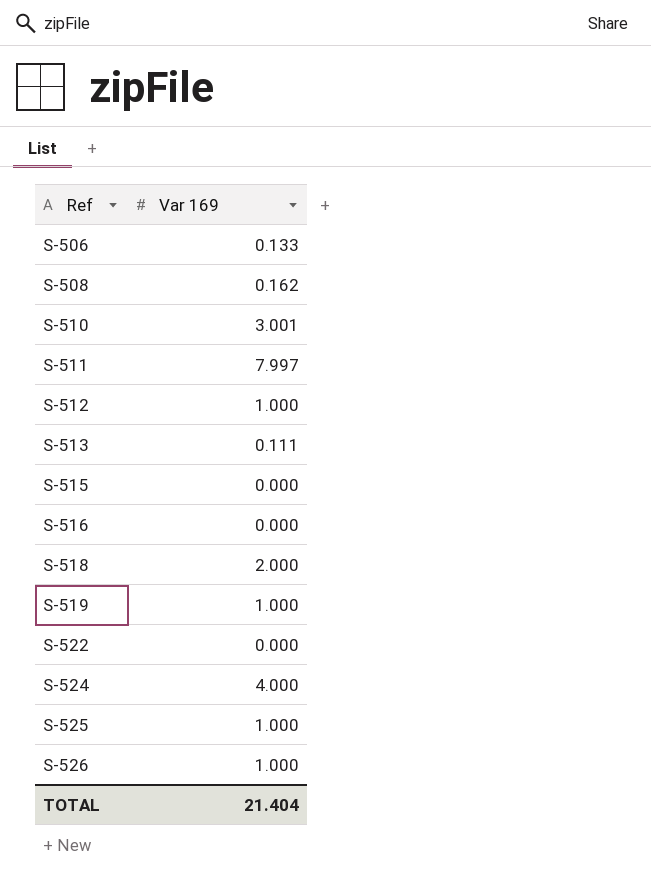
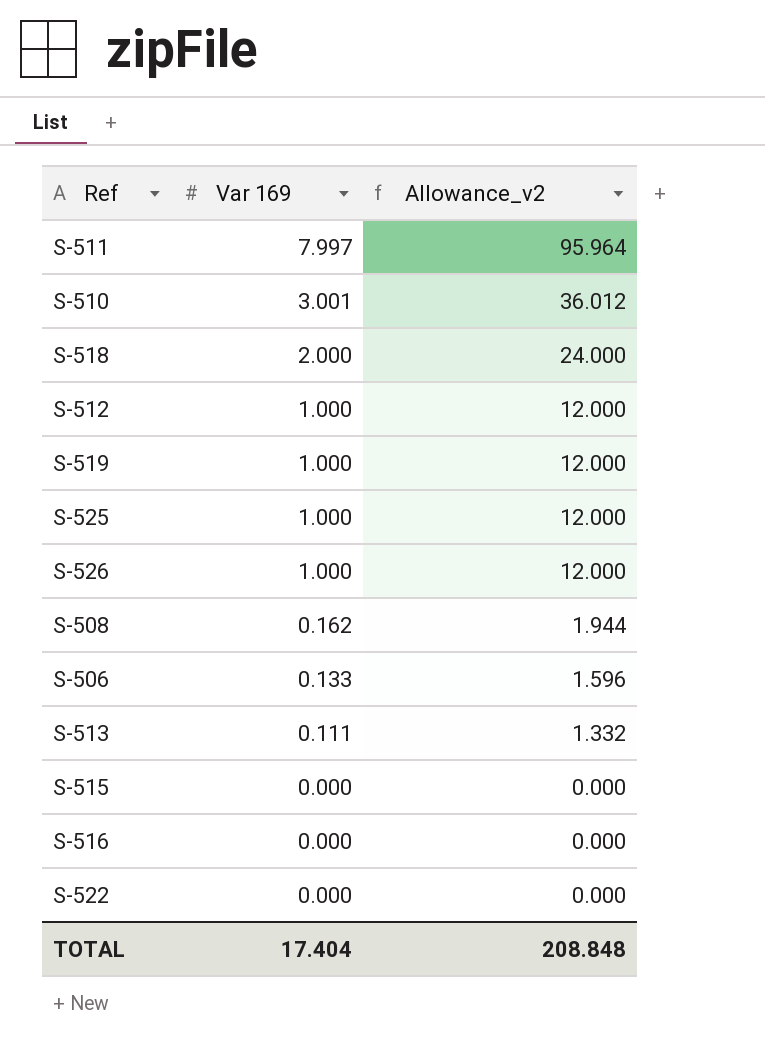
row order: Ref ascending -> Var 169 descending
column Allowance_v2 | formula: none -> [Var 169] * 12
row S-524: 4.000 -> none
TOTAL | Var 169: 21.404 -> 17.404

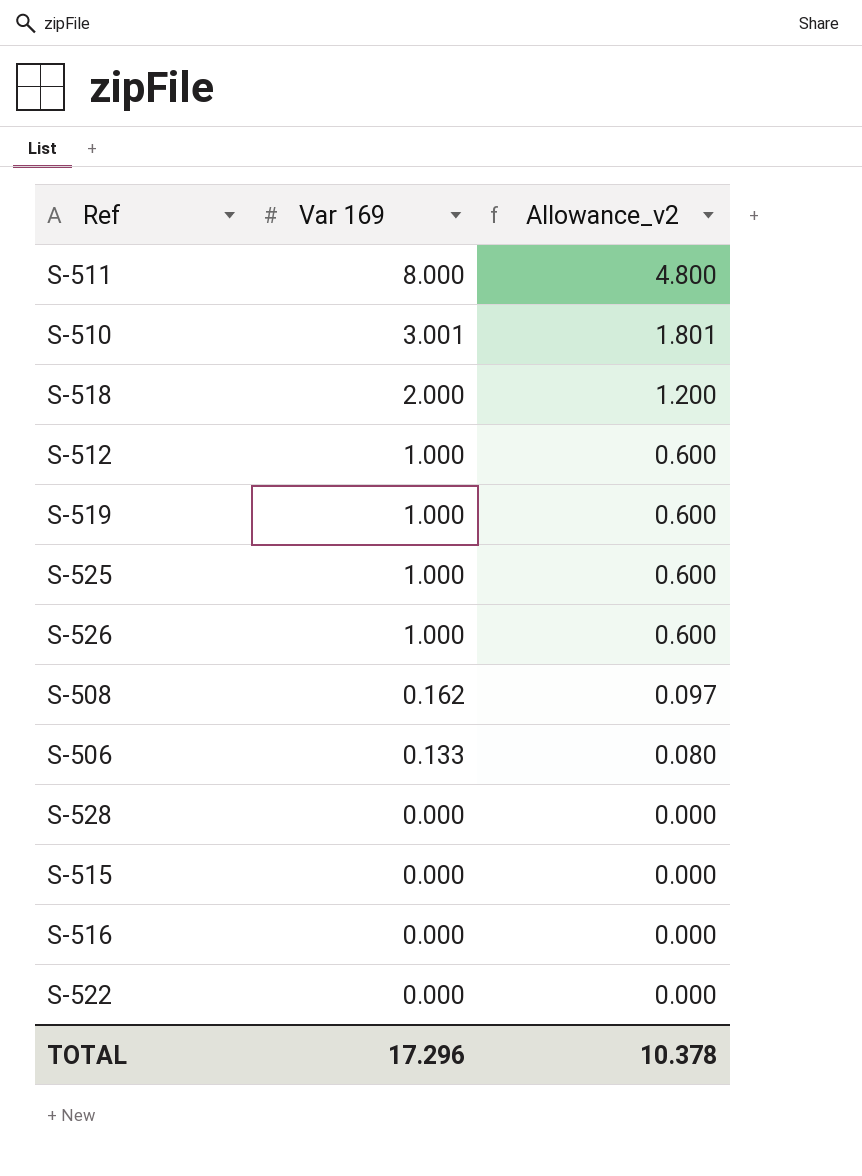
column Allowance_v2 | formula: [Var 169] * 12 -> [Var 169] * 0.6
row S-513: 0.111 | 1.332 -> none
S-511 | Var 169: 7.997 -> 8.000
row S-528: none -> 0.000 | 0.000
TOTAL | Var 169: 17.404 -> 17.296
TOTAL | Allowance_v2: 208.848 -> 10.378

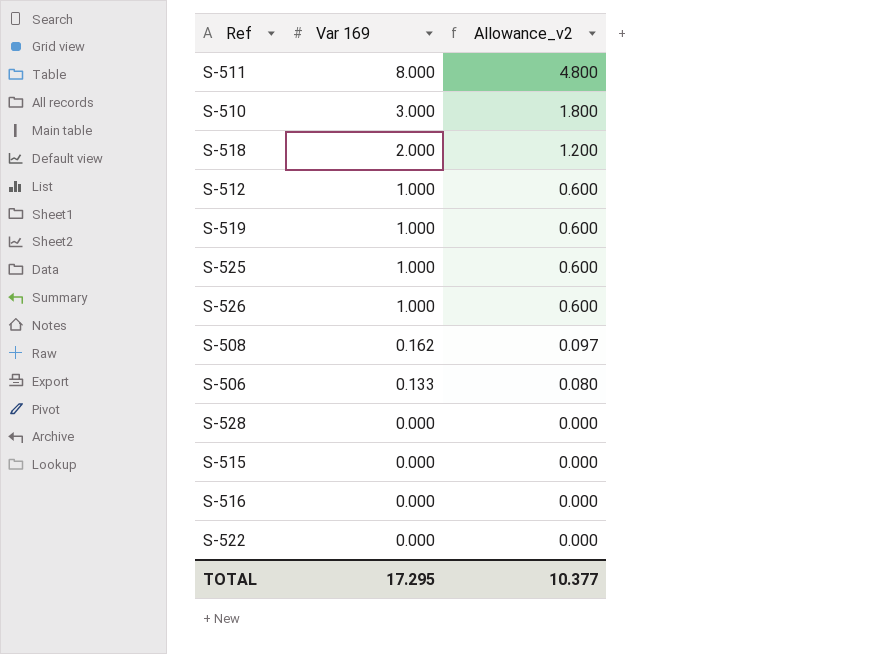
S-510 | Var 169: 3.001 -> 3.000
S-510 | Allowance_v2: 1.801 -> 1.800
TOTAL | Var 169: 17.296 -> 17.295
TOTAL | Allowance_v2: 10.378 -> 10.377

